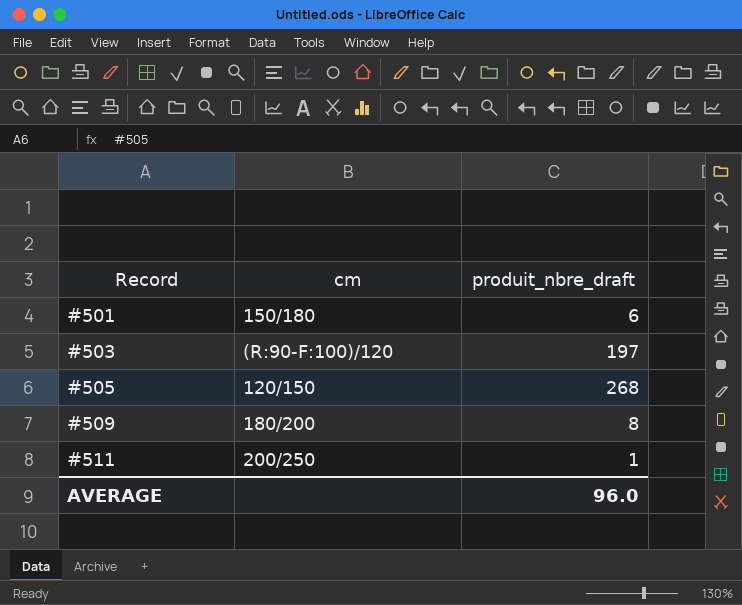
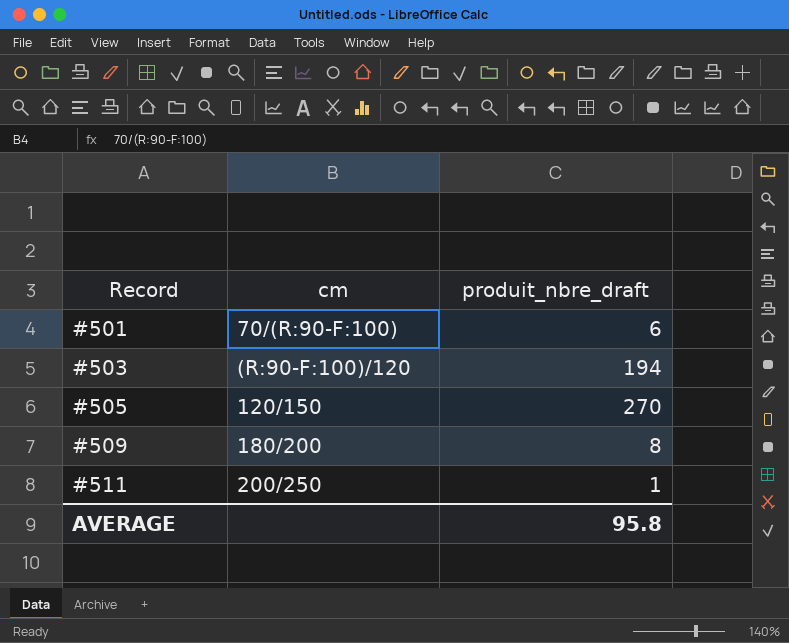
#501 | cm: 150/180 -> 70/(R:90-F:100)
#503 | produit_nbre_draft: 197 -> 194
#505 | produit_nbre_draft: 268 -> 270
AVERAGE | produit_nbre_draft: 96.0 -> 95.8

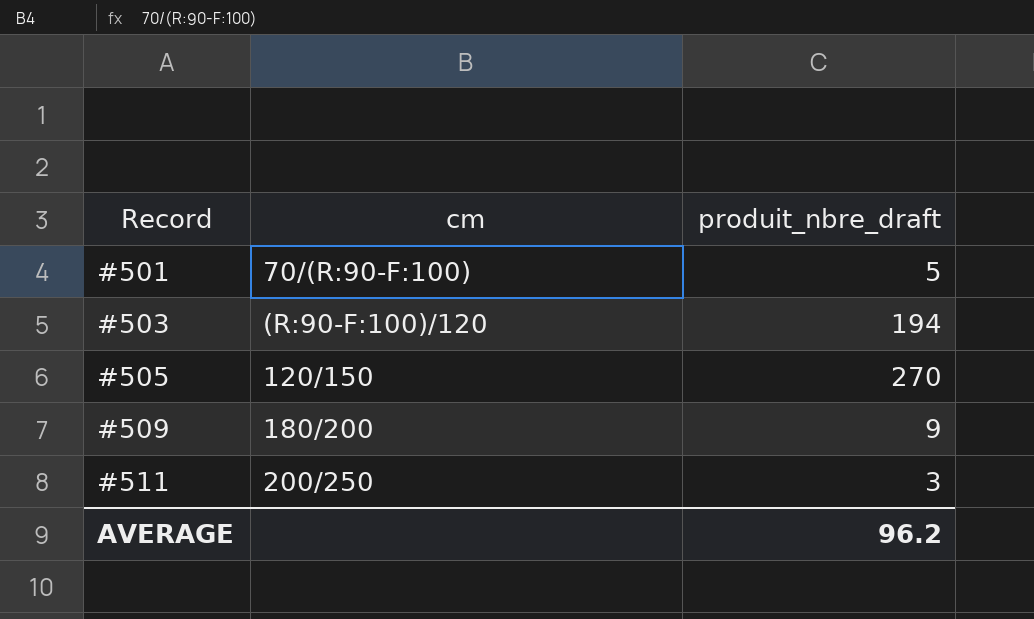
#501 | produit_nbre_draft: 6 -> 5
#509 | produit_nbre_draft: 8 -> 9
#511 | produit_nbre_draft: 1 -> 3
AVERAGE | produit_nbre_draft: 95.8 -> 96.2

